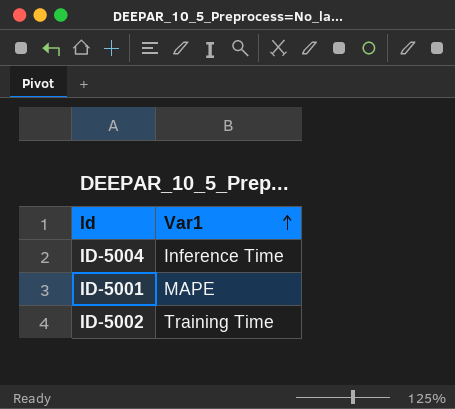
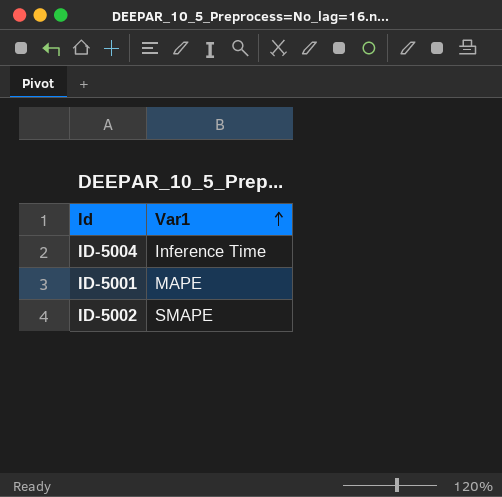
ID-5002 | Var1: Training Time -> SMAPE

